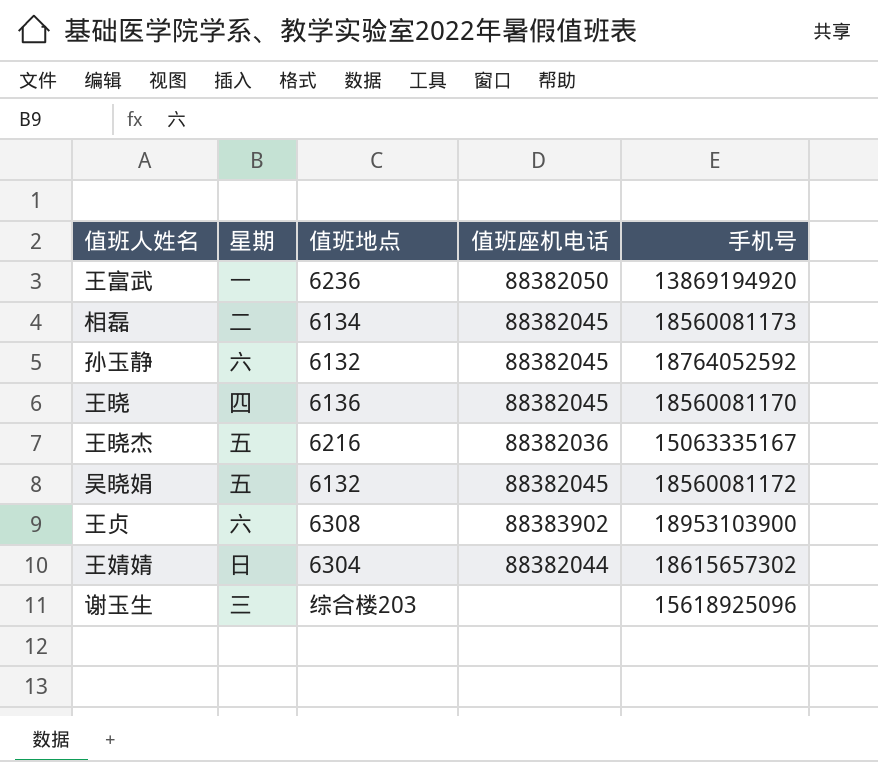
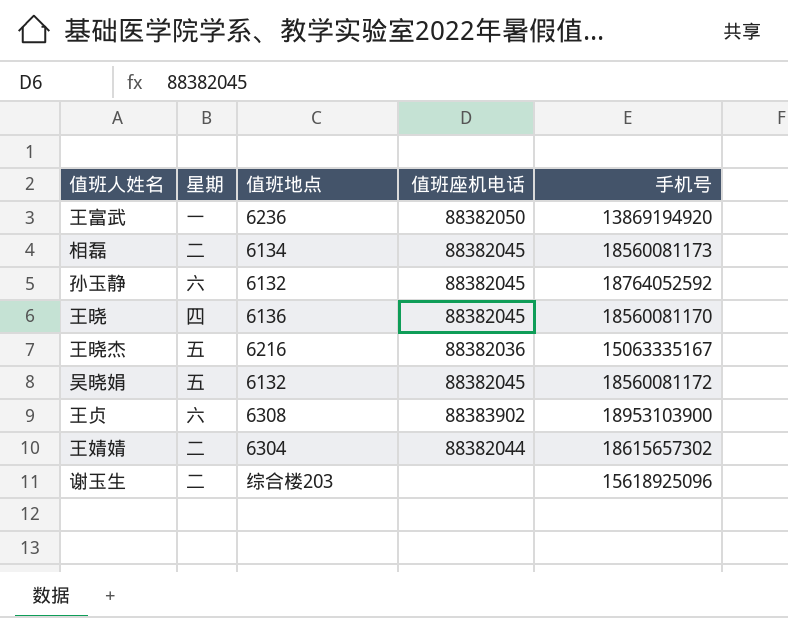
王婧婧 | 星期: 日 -> 二
谢玉生 | 星期: 三 -> 二

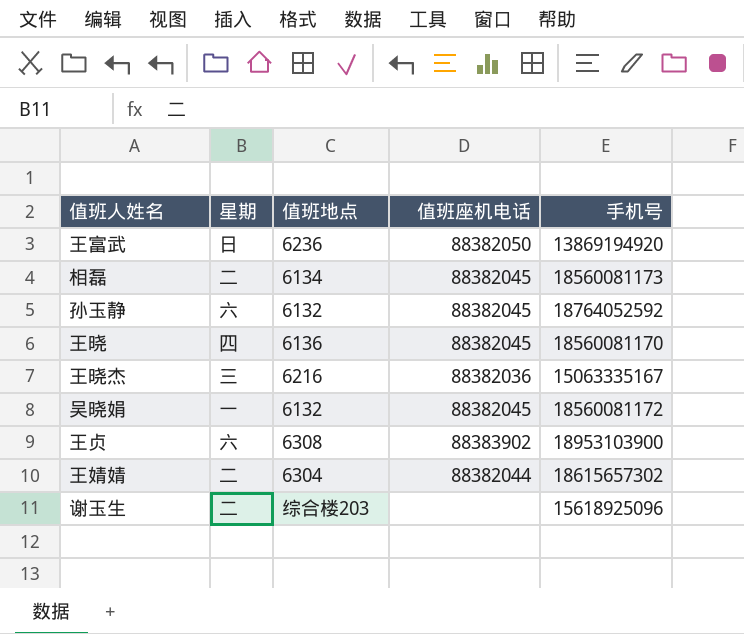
王富武 | 星期: 一 -> 日
王晓杰 | 星期: 五 -> 三
吴晓娟 | 星期: 五 -> 一

